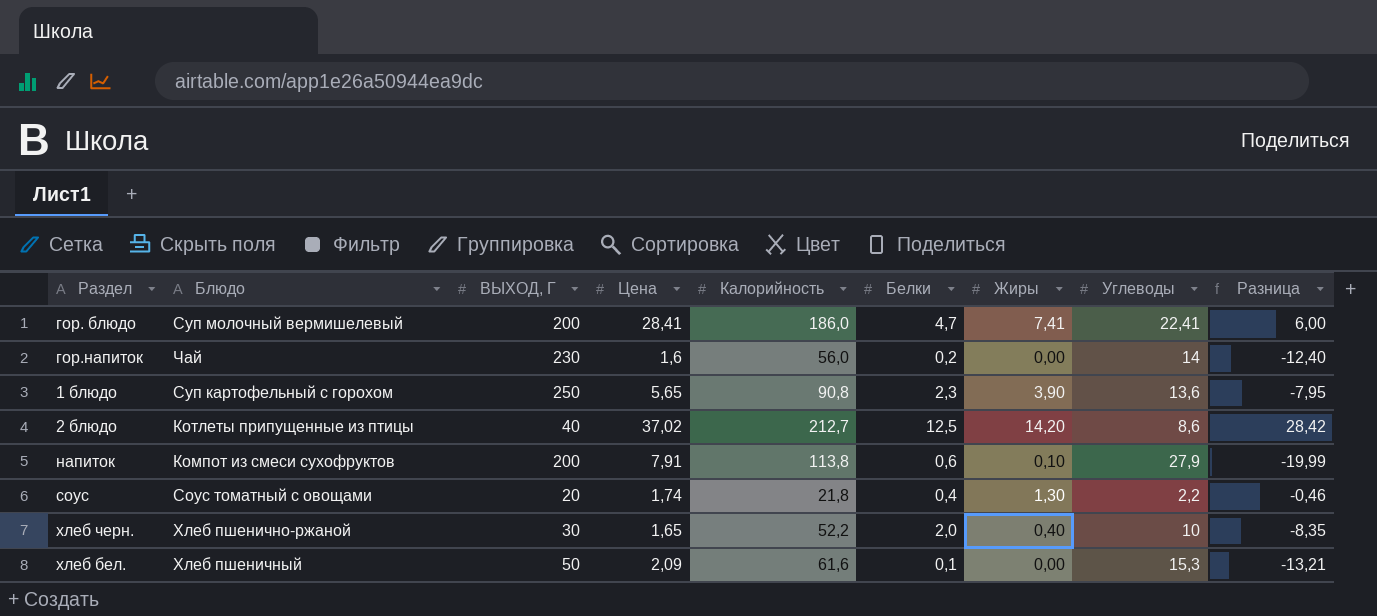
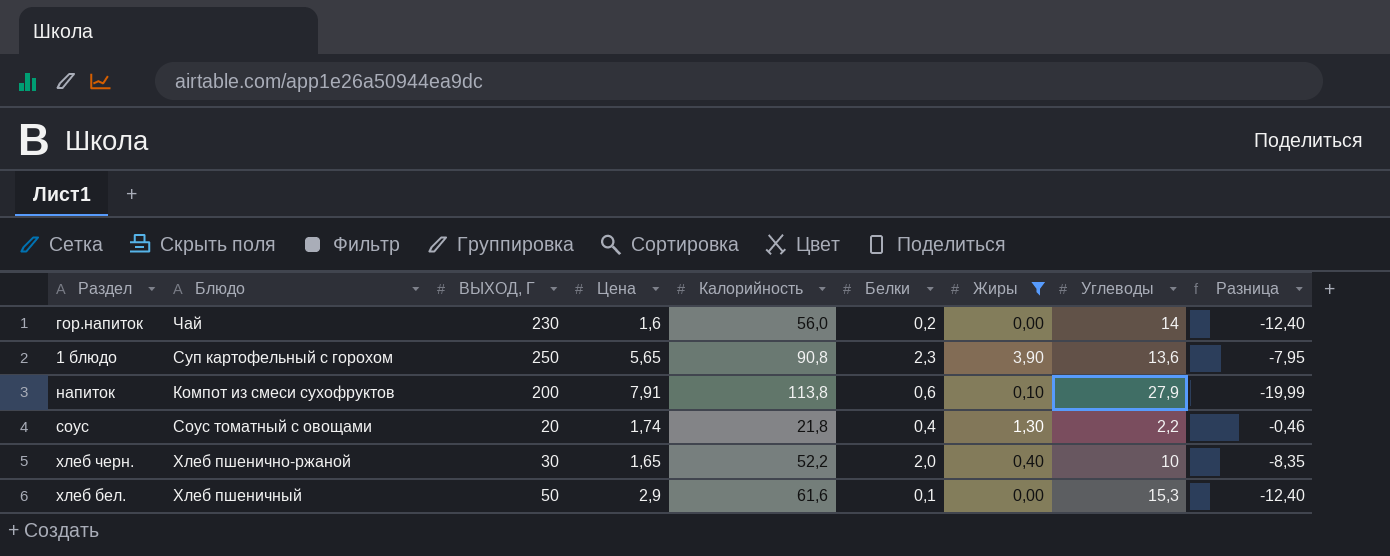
filter: none -> Жиры <= 3,90
хлеб бел. | Цена: 2,09 -> 2,9
хлеб бел. | Разница: -13,21 -> -12,40

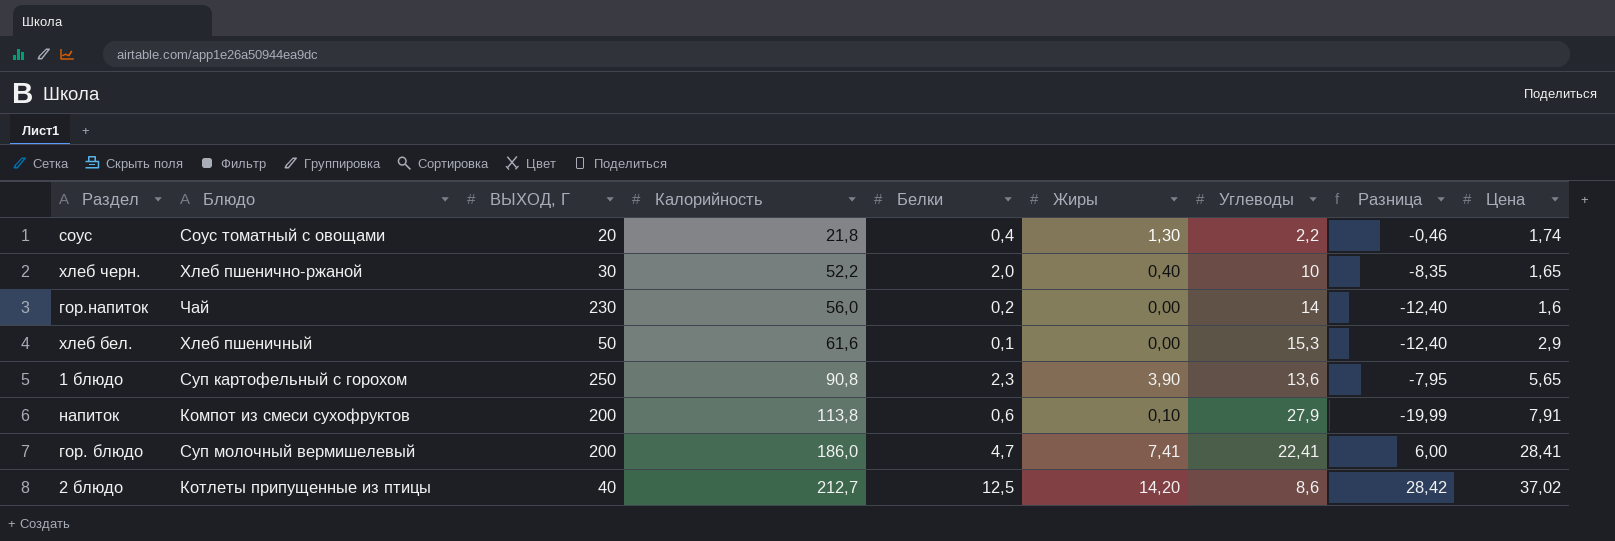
filter: Жиры <= 3,90 -> none
row order: none -> Калорийность ascending
column Цена | position: 4 -> 9

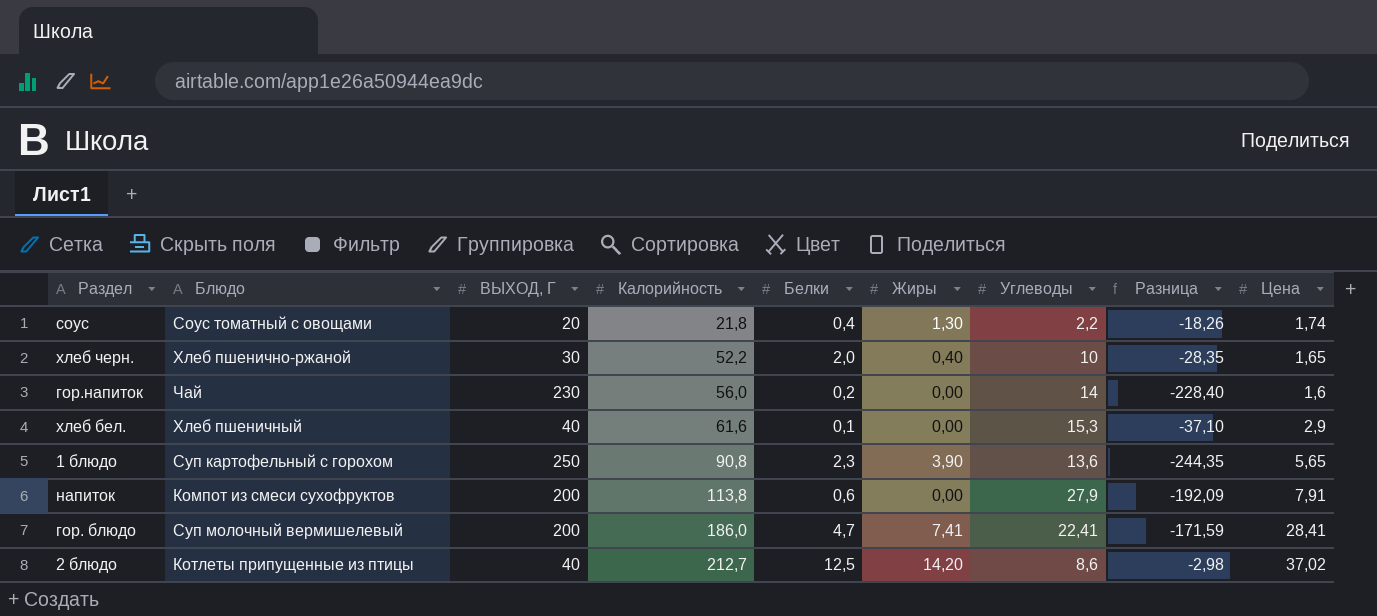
column Разница | formula: [Цена] - [Углеводы] -> [Цена] - [ВЫХОД, Г]
хлеб бел. | ВЫХОД, Г: 50 -> 40
напиток | Жиры: 0,10 -> 0,00

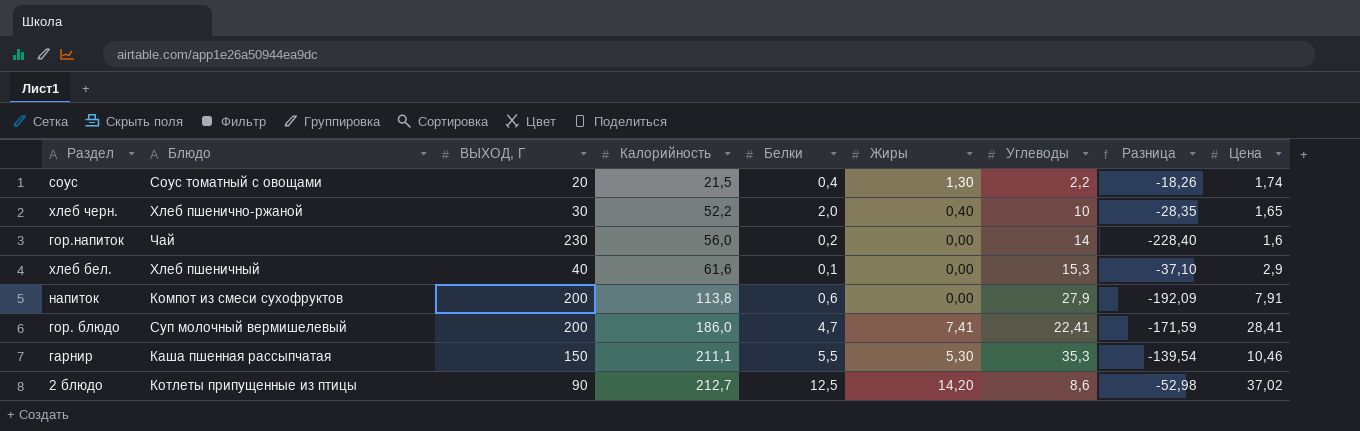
row 1 блюдо: Суп картофельный с горохом | 250 | 90,8 | 2,3 | 3,90 | 13,6 | -244,35 | 5,65 -> none
соус | Калорийность: 21,8 -> 21,5
row гарнир: none -> Каша пшенная рассыпчатая | 150 | 211,1 | 5,5 | 5,30 | 35,3 | -139,54 | 10,46
2 блюдо | ВЫХОД, Г: 40 -> 90
2 блюдо | Разница: -2,98 -> -52,98

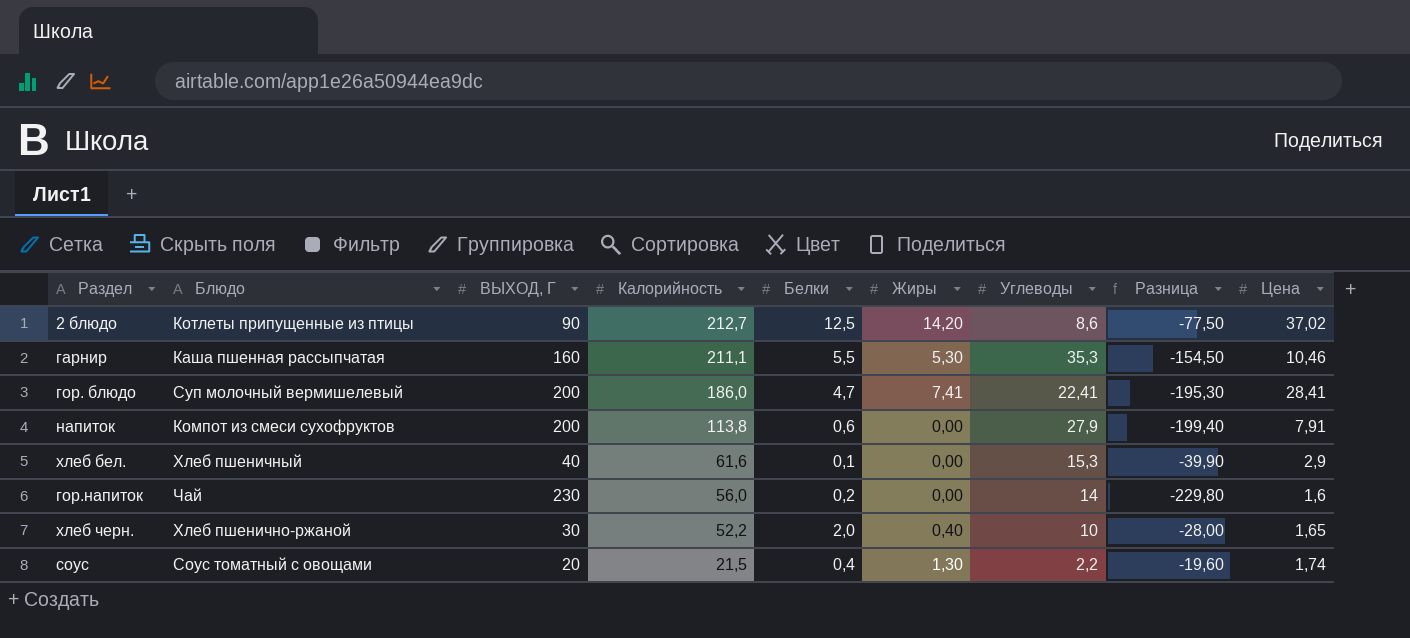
row order: Калорийность ascending -> Калорийность descending
column Разница | formula: [Цена] - [ВЫХОД, Г] -> [Белки] - [ВЫХОД, Г]
гарнир | ВЫХОД, Г: 150 -> 160

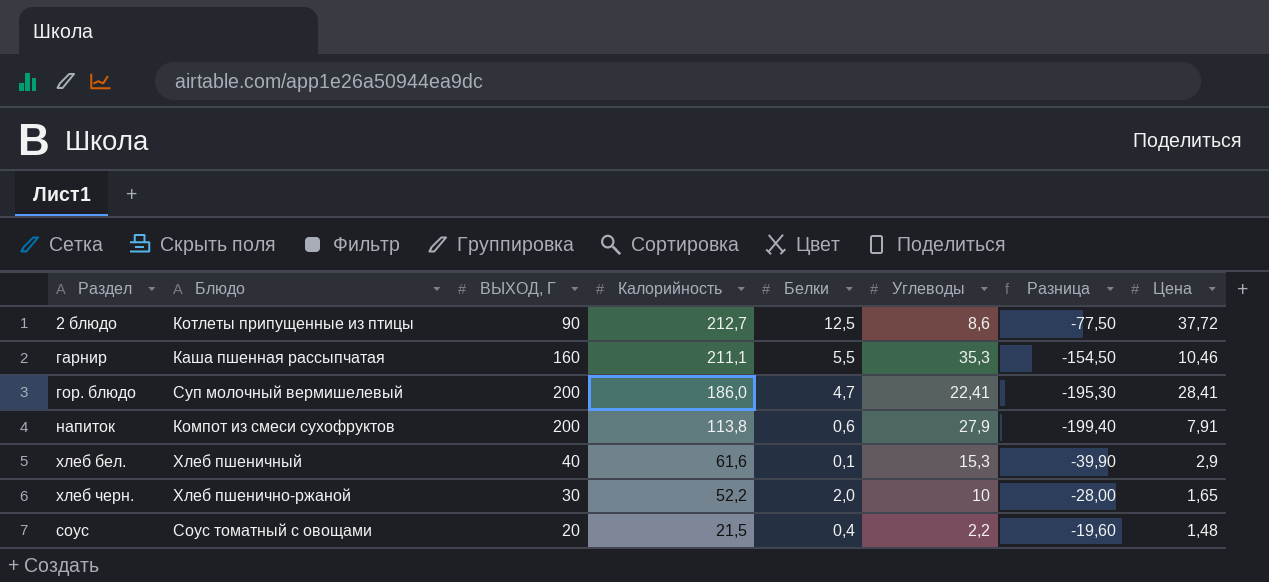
column Жиры | position: 6 -> none
row гор.напиток: Чай | 230 | 56,0 | 0,2 | 0,00 | 14 | -229,80 | 1,6 -> none
2 блюдо | Цена: 37,02 -> 37,72
соус | Цена: 1,74 -> 1,48

